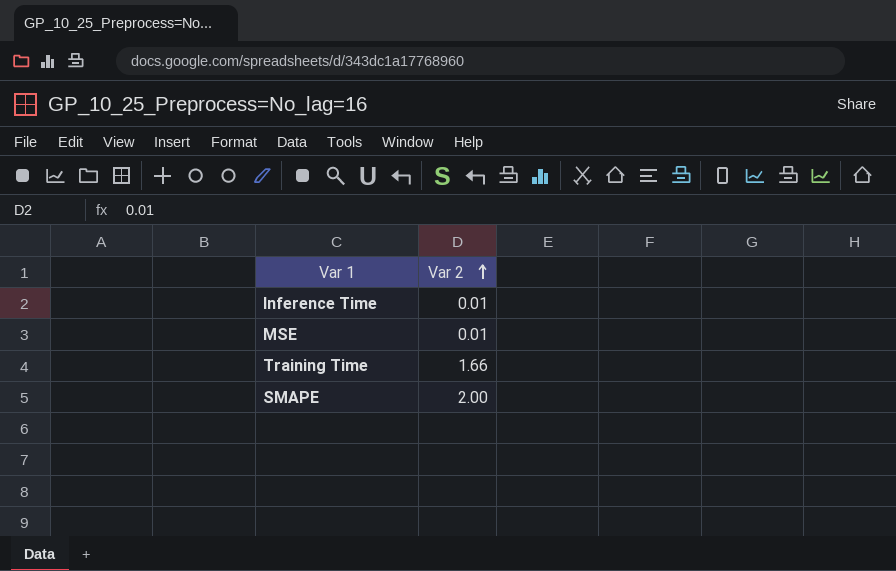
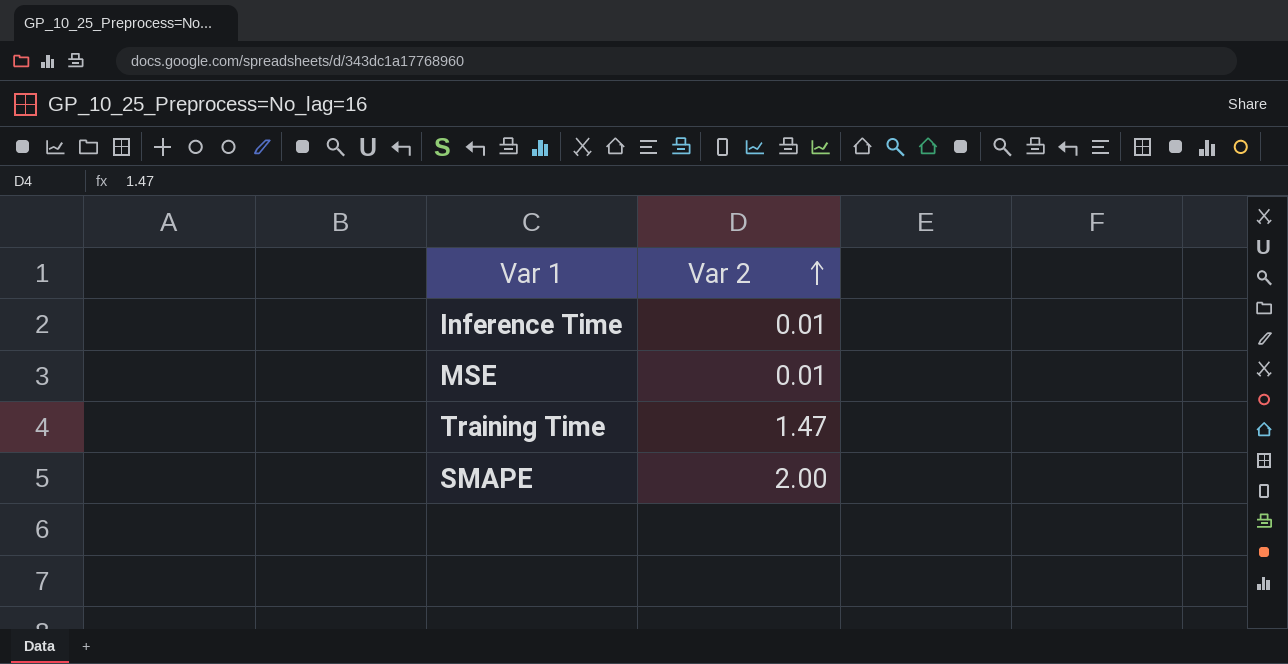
Training Time | Var 2: 1.66 -> 1.47

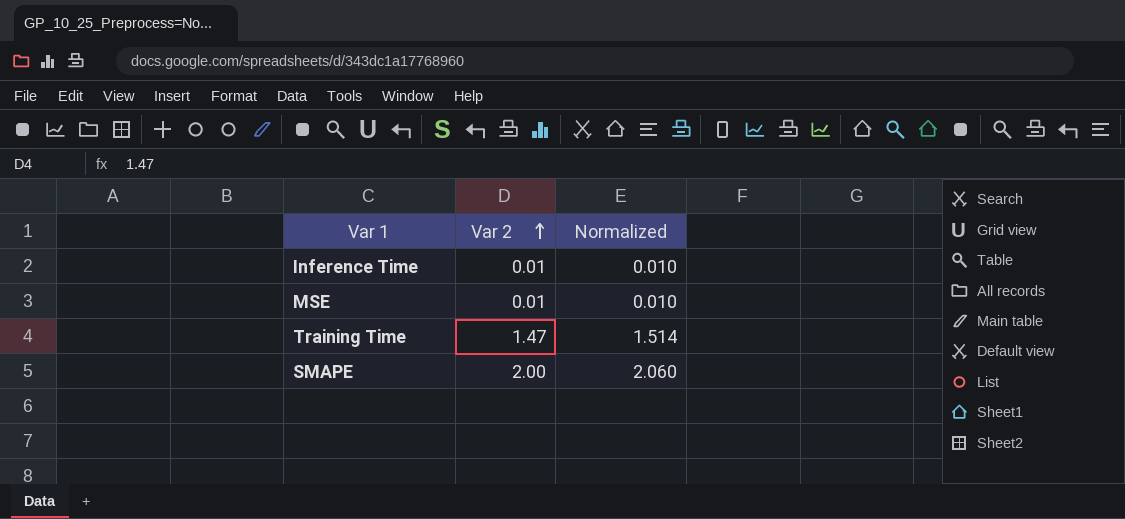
column Normalized | formula: none -> [Var 2] * 1.03

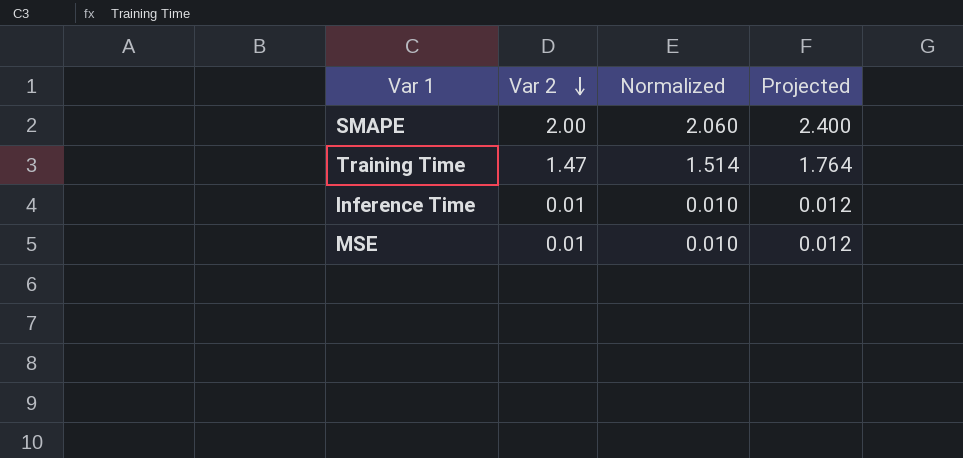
row order: Var 2 ascending -> Var 2 descending
column Projected | formula: none -> [Var 2] * 1.2

